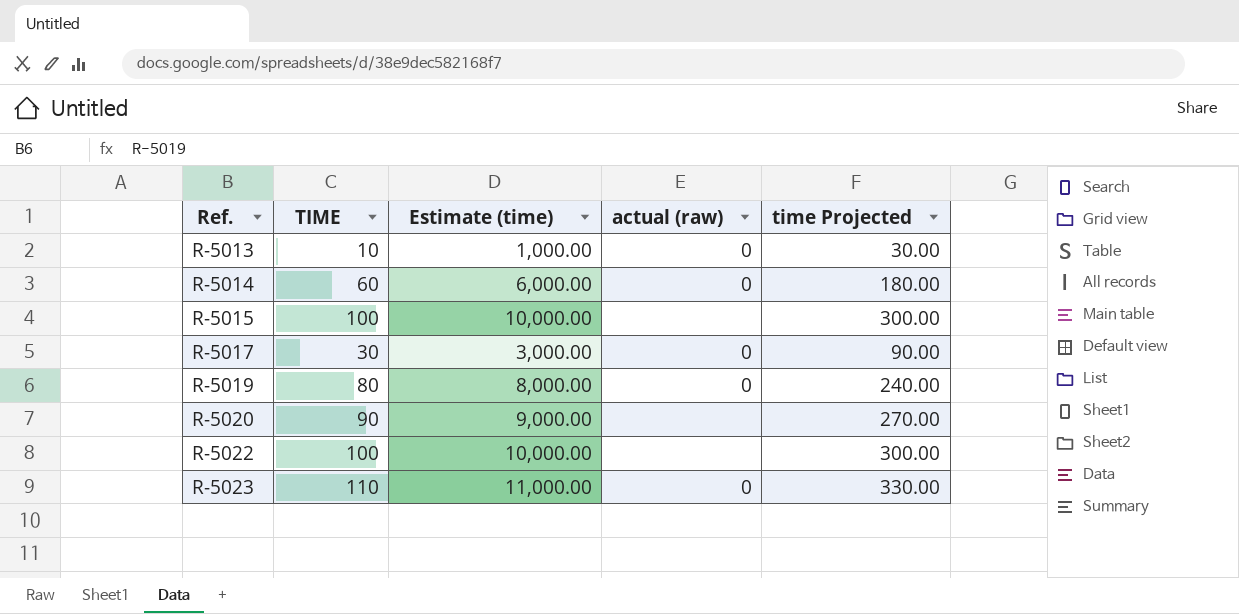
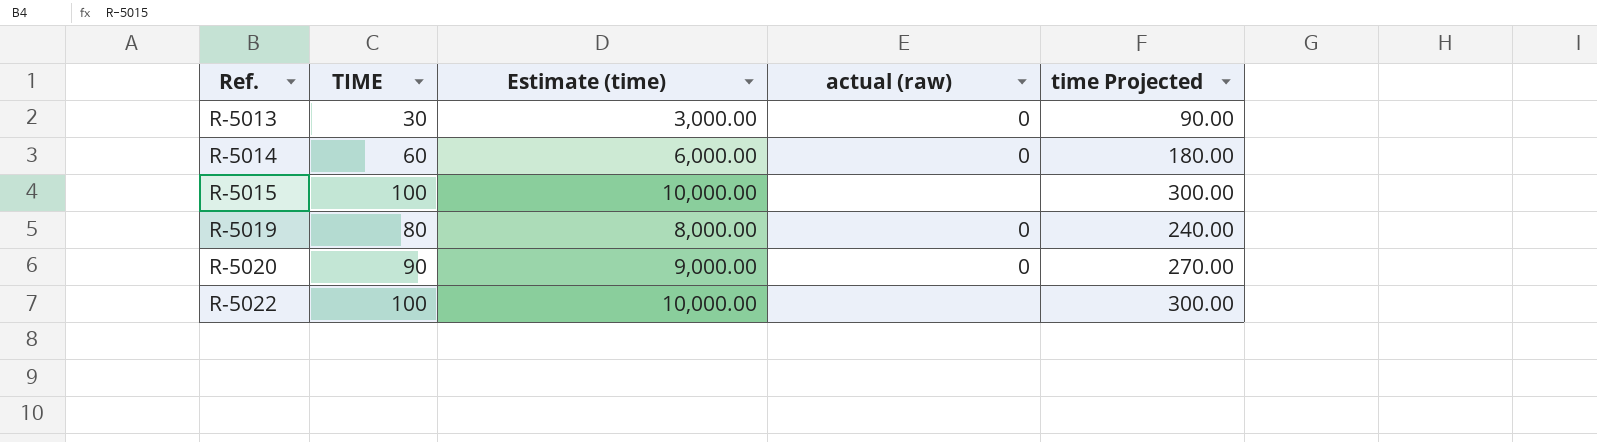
row R-5017: 30 | 3,000.00 | 0 | 90.00 -> none
row R-5023: 110 | 11,000.00 | 0 | 330.00 -> none
R-5013 | TIME: 10 -> 30
R-5013 | Estimate (time): 1,000.00 -> 3,000.00
R-5013 | time Projected: 30.00 -> 90.00
R-5020 | actual (raw): none -> 0

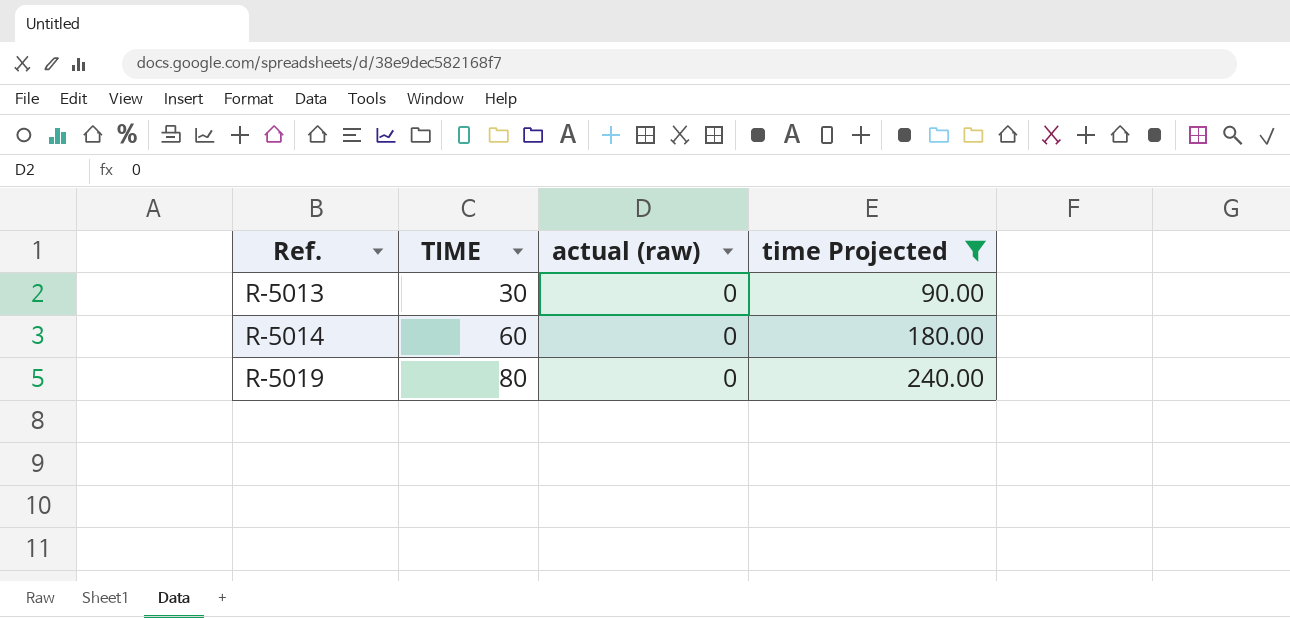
filter: none -> time Projected <= 240.00
column Estimate (time) | formula: [TIME] * 100 -> none

